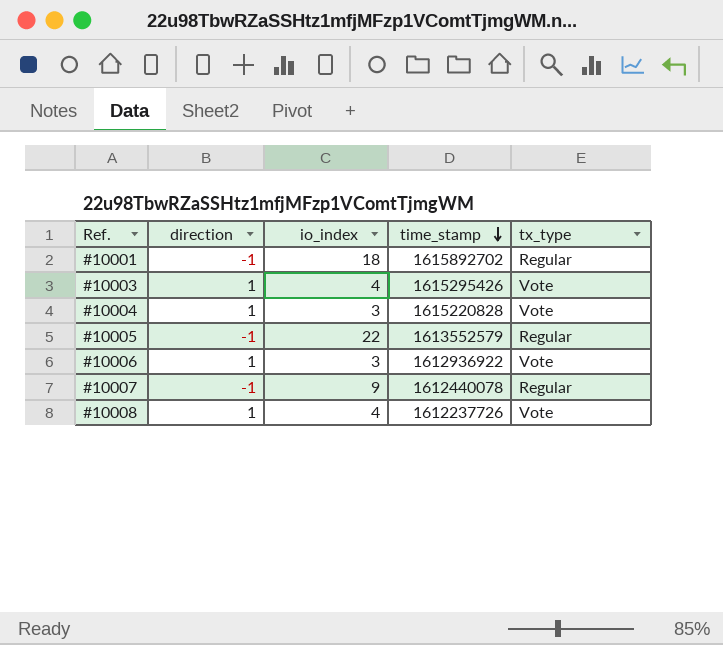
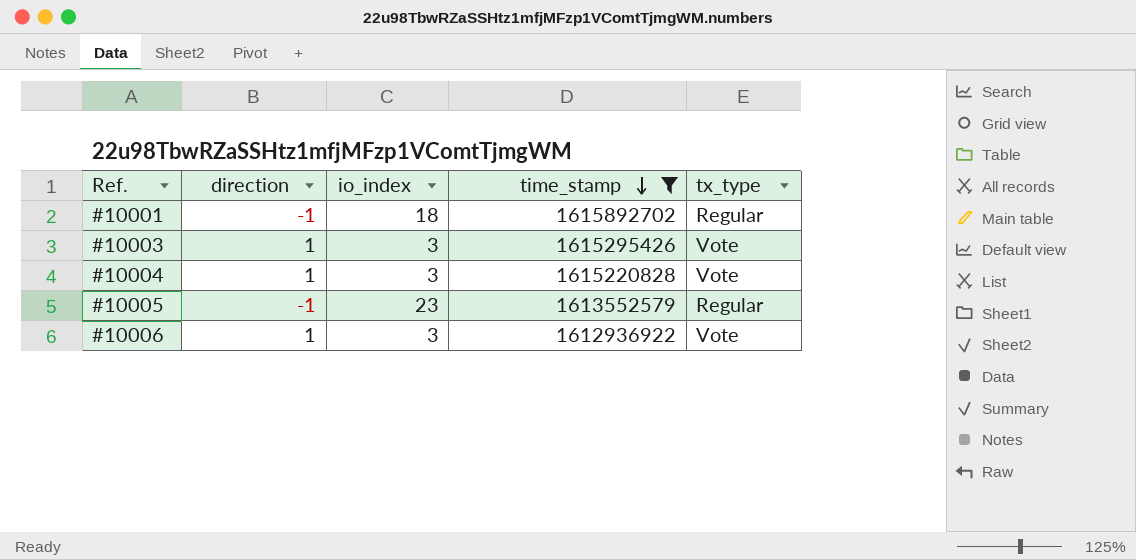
filter: none -> time_stamp >= 1612936922
#10003 | io_index: 4 -> 3
#10005 | io_index: 22 -> 23

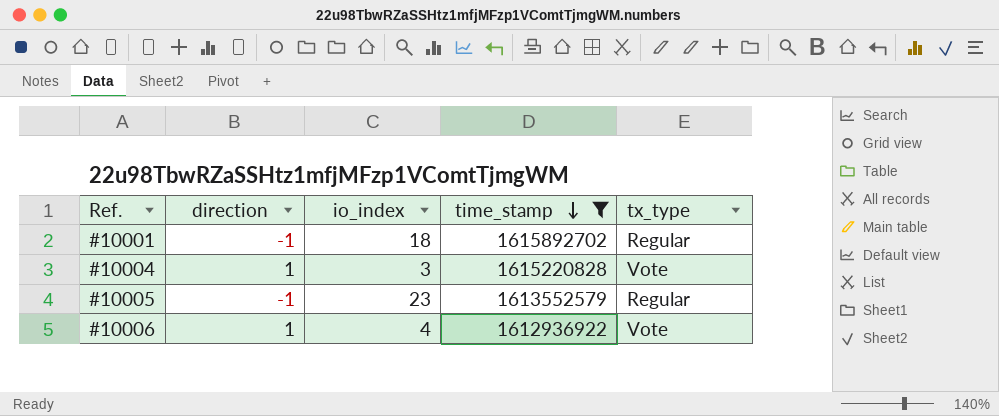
row #10003: 1 | 3 | 1615295426 | Vote -> none
#10006 | io_index: 3 -> 4

